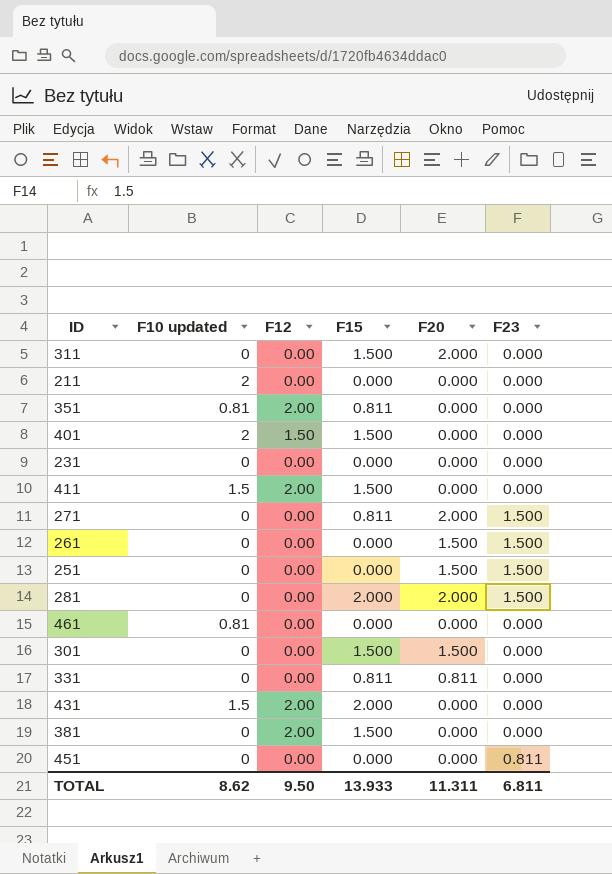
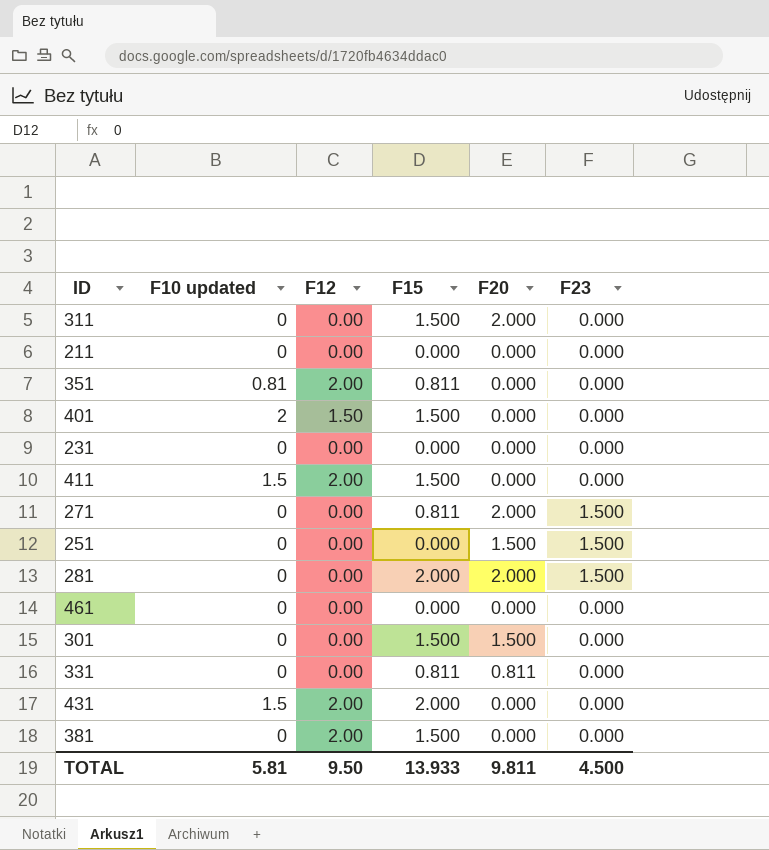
row 261: 0 | 0.00 | 0.000 | 1.500 | 1.500 -> none
row 451: 0 | 0.00 | 0.000 | 0.000 | 0.811 -> none
211 | F10 updated: 2 -> 0
461 | F10 updated: 0.81 -> 0
TOTAL | F10 updated: 8.62 -> 5.81
TOTAL | F20: 11.311 -> 9.811
TOTAL | F23: 6.811 -> 4.500

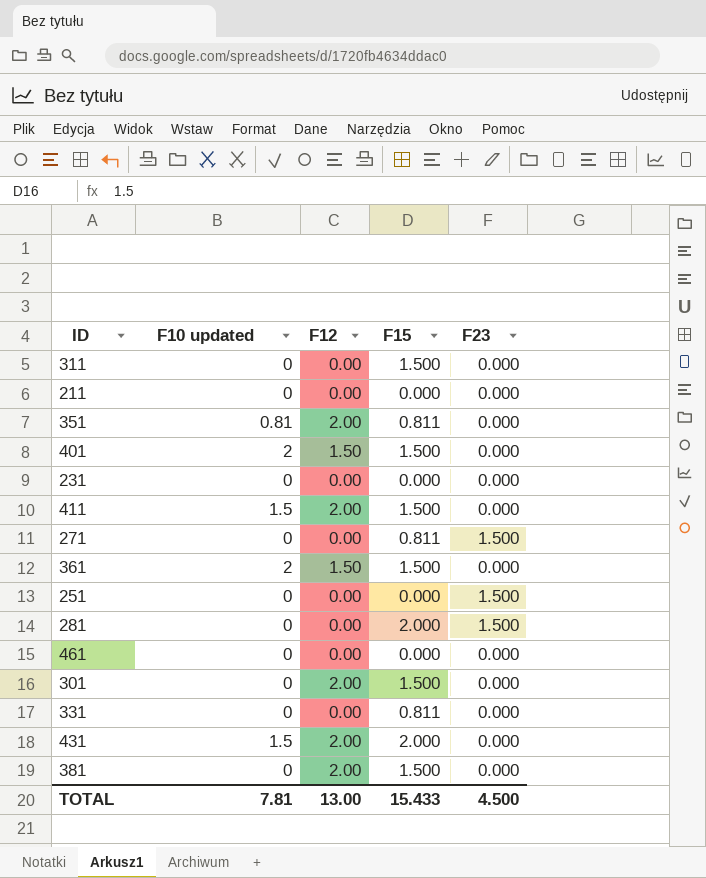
column F20 | position: 5 -> none
row 361: none -> 2 | 1.50 | 1.500 | 0.000
301 | F12: 0.00 -> 2.00
TOTAL | F10 updated: 5.81 -> 7.81
TOTAL | F12: 9.50 -> 13.00
TOTAL | F15: 13.933 -> 15.433

